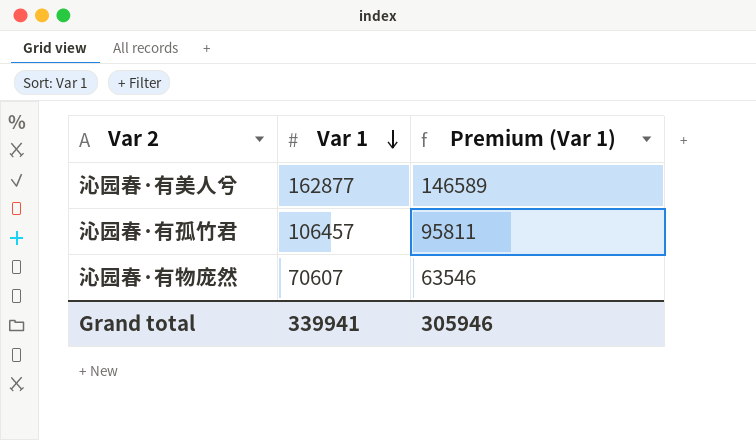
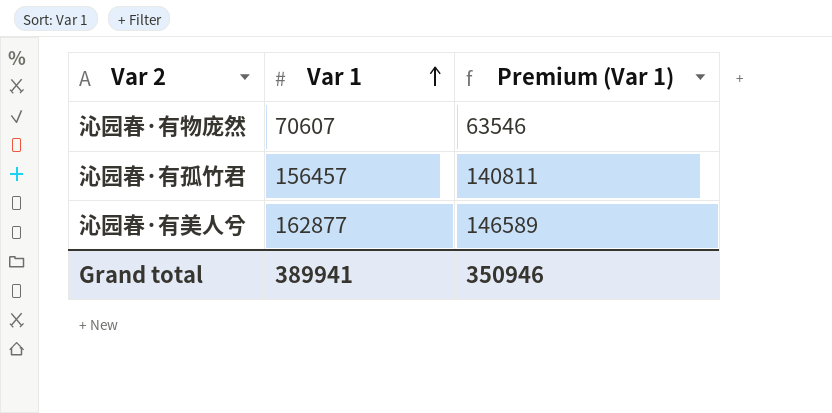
row order: Var 1 descending -> Var 1 ascending
沁园春·有孤竹君 | Var 1: 106457 -> 156457
沁园春·有孤竹君 | Premium (Var 1): 95811 -> 140811
Grand total | Var 1: 339941 -> 389941
Grand total | Premium (Var 1): 305946 -> 350946

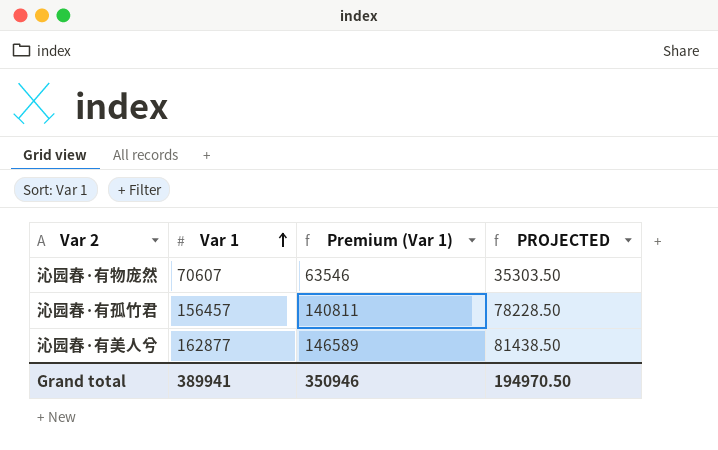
column PROJECTED | formula: none -> [Var 1] * 0.5

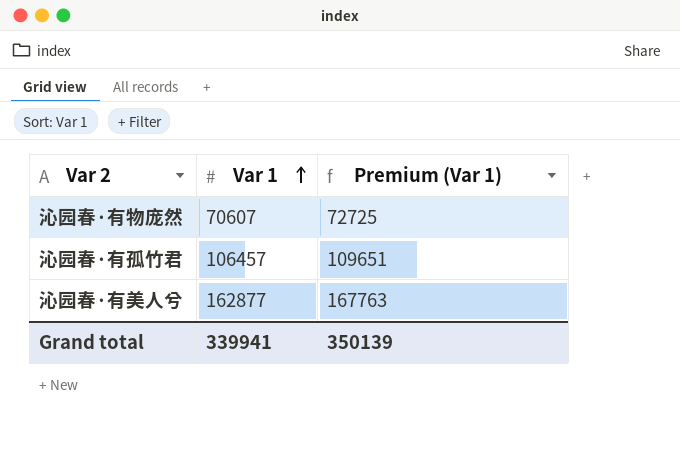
column PROJECTED | formula: [Var 1] * 0.5 -> none
column Premium (Var 1) | formula: [Var 1] * 0.9 -> [Var 1] * 1.03
沁园春·有孤竹君 | Var 1: 156457 -> 106457
Grand total | Var 1: 389941 -> 339941
Grand total | Premium (Var 1): 350946 -> 350139

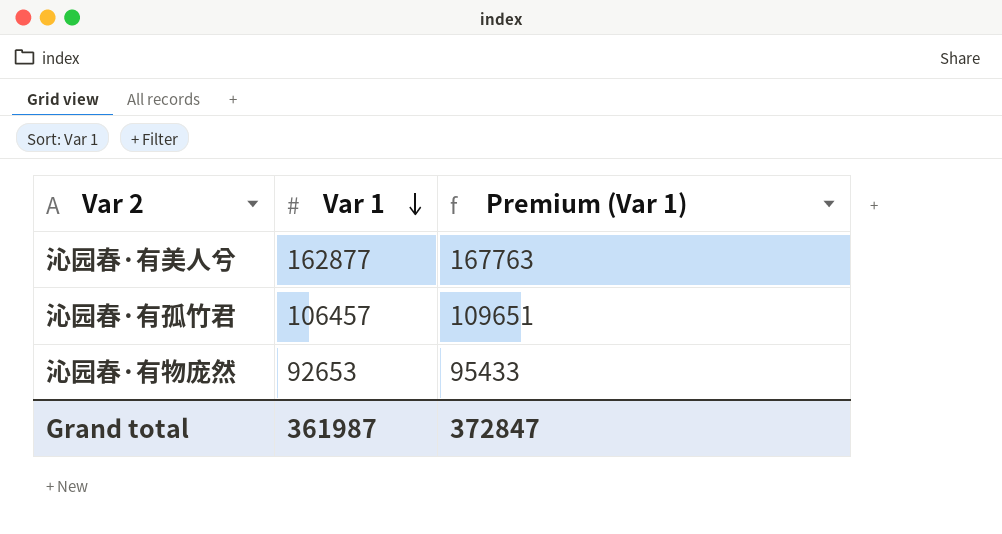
row order: Var 1 ascending -> Var 1 descending
沁园春·有物庞然 | Var 1: 70607 -> 92653
沁园春·有物庞然 | Premium (Var 1): 72725 -> 95433
Grand total | Var 1: 339941 -> 361987
Grand total | Premium (Var 1): 350139 -> 372847

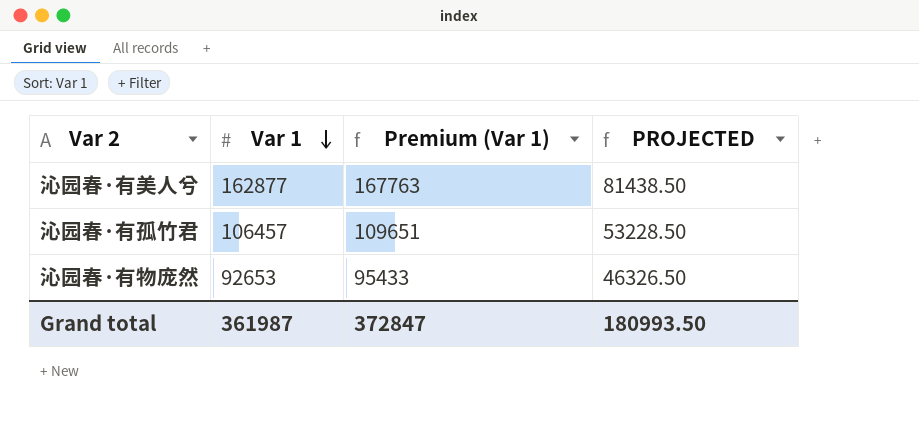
column PROJECTED | formula: none -> [Var 1] * 0.5

